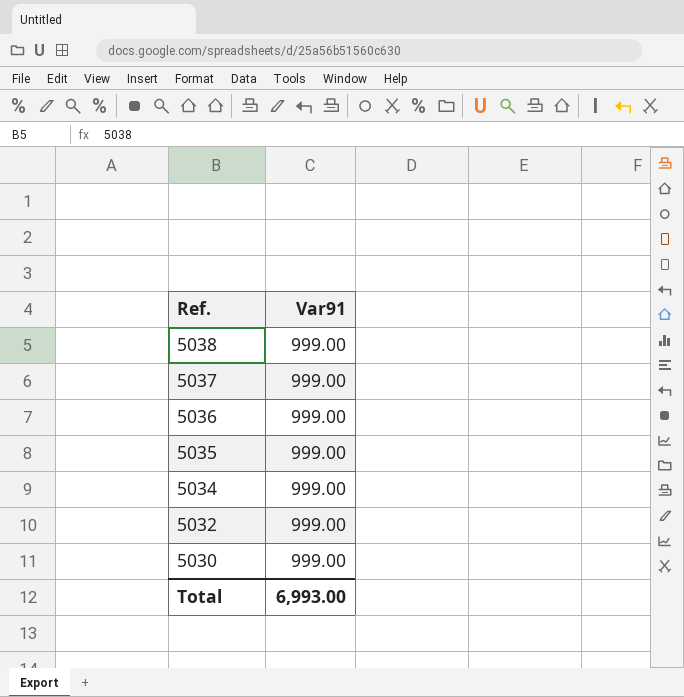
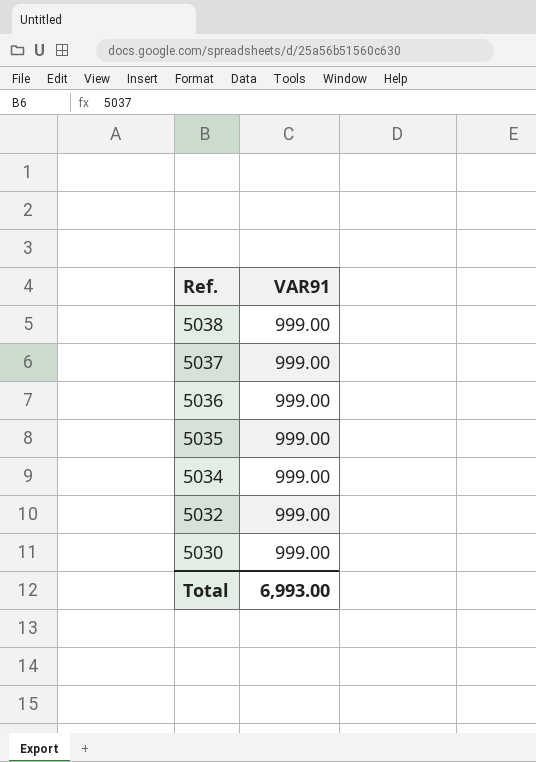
column name: Var91 -> VAR91

